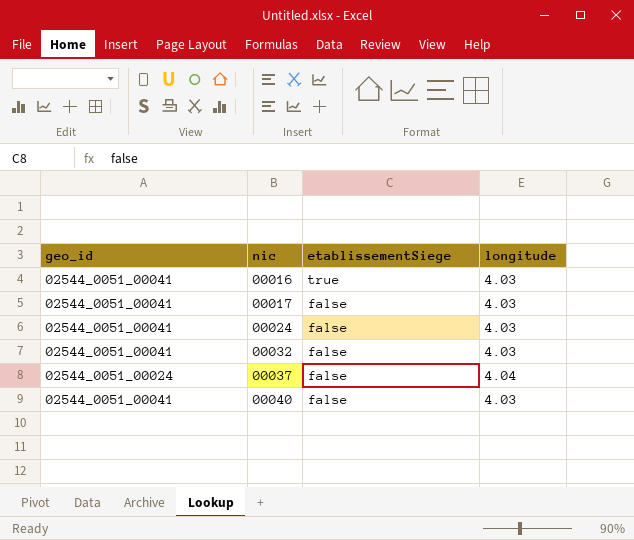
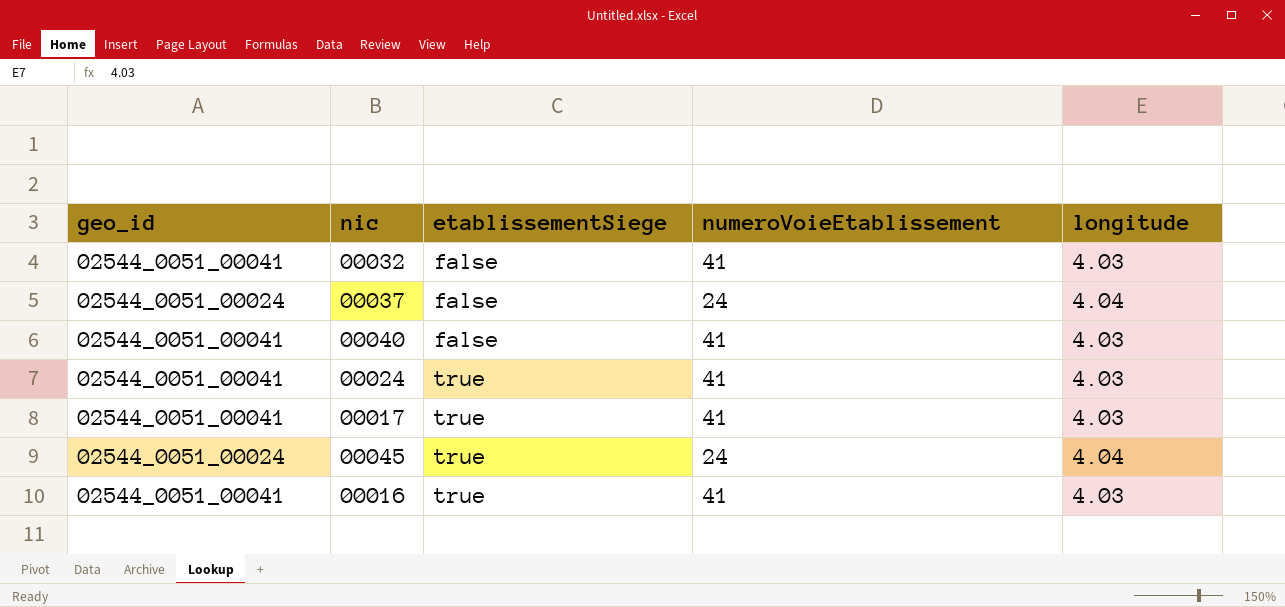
row order: nic ascending -> etablissementSiege ascending
column numeroVoieEtablissement | position: none -> 4
00024 | etablissementSiege: false -> true
00017 | etablissementSiege: false -> true
row 00045: none -> 02544_0051_00024 | true | 24 | 4.04

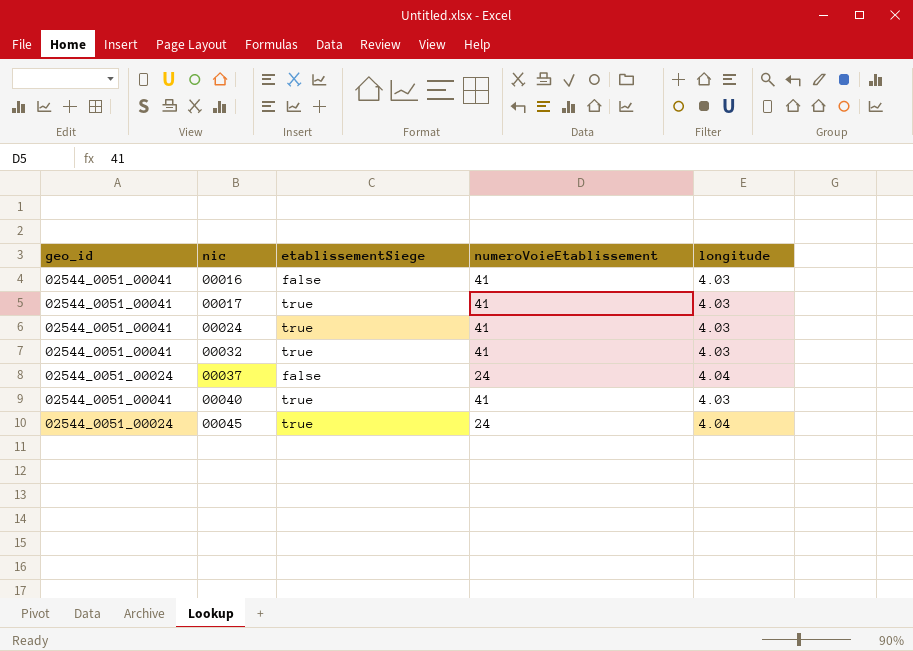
row order: etablissementSiege ascending -> nic ascending
00016 | etablissementSiege: true -> false
00032 | etablissementSiege: false -> true
00040 | etablissementSiege: false -> true

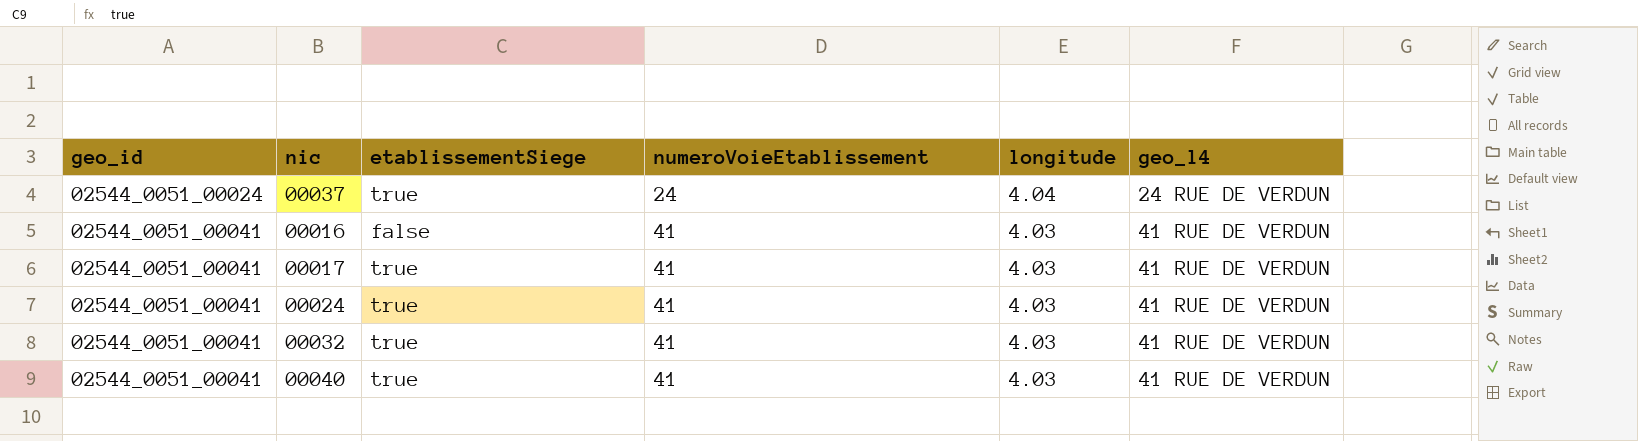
row order: nic ascending -> geo_id ascending
column geo_l4 | position: none -> 6
row 00045: 02544_0051_00024 | true | 24 | 4.04 -> none
00037 | etablissementSiege: false -> true

